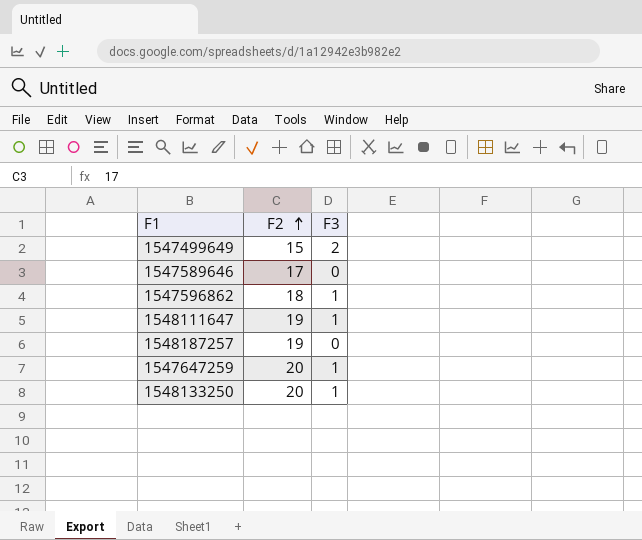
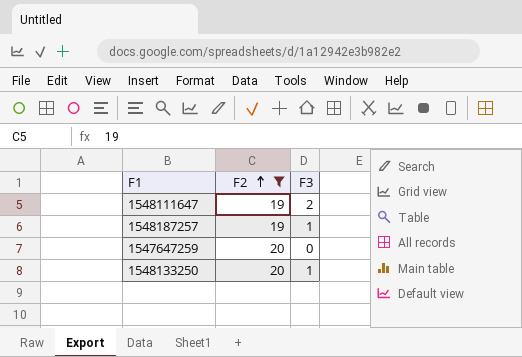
filter: none -> F2 >= 19
1548111647 | F3: 1 -> 2
1548187257 | F3: 0 -> 1
1547647259 | F3: 1 -> 0

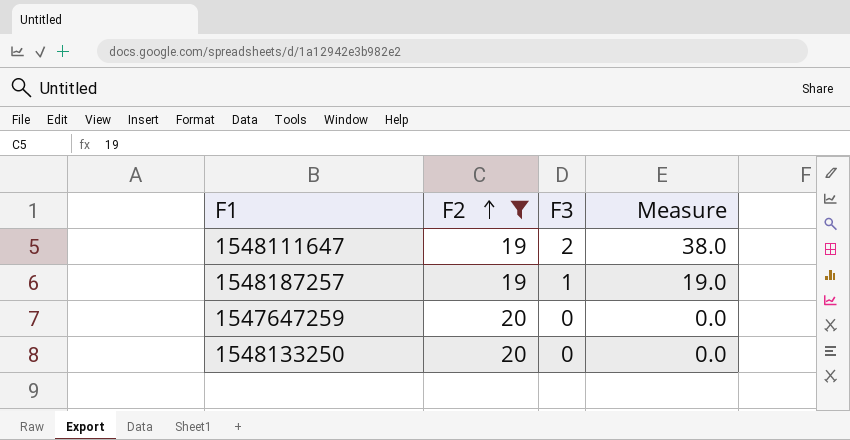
column Measure | formula: none -> [F2] * [F3]
1548133250 | F3: 1 -> 0

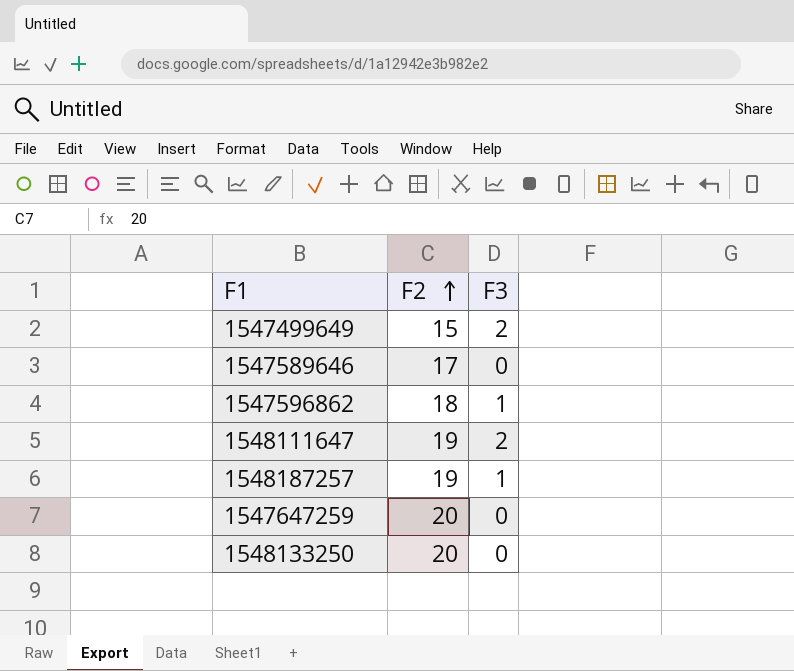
filter: F2 >= 19 -> none
column Measure | formula: [F2] * [F3] -> none

